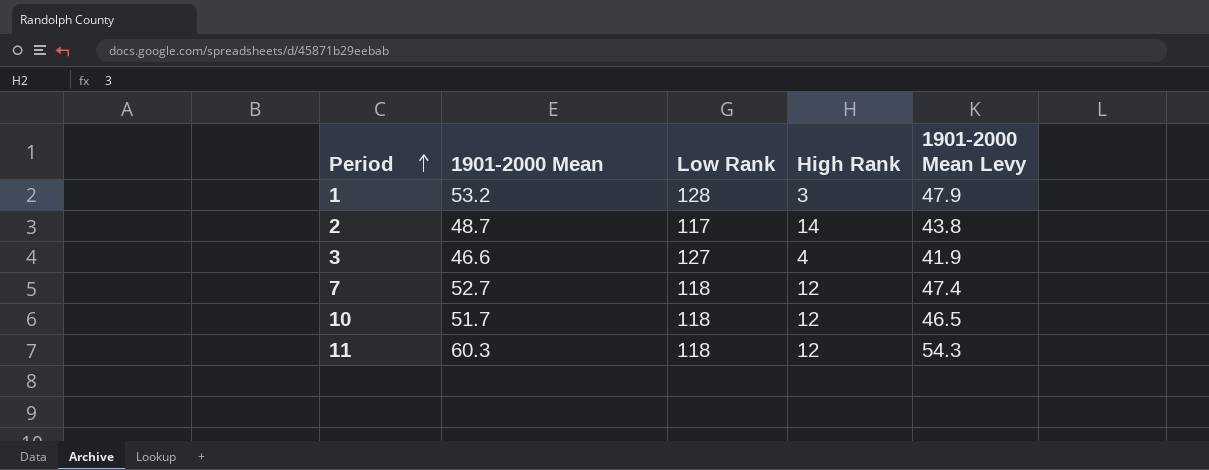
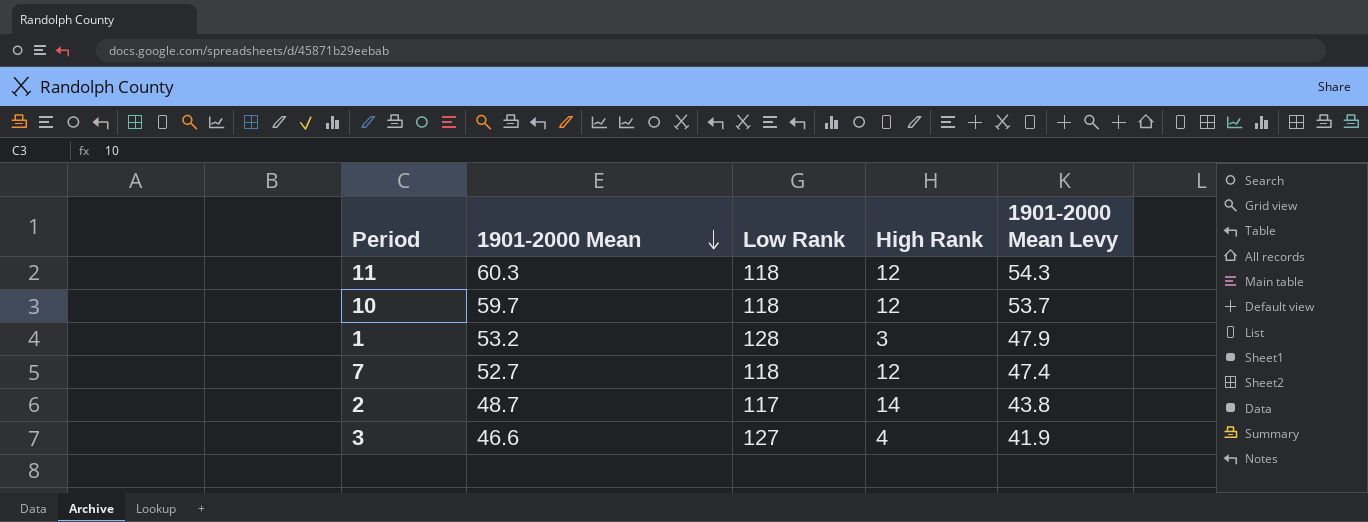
row order: Period ascending -> 1901-2000 Mean descending
10 | 1901-2000 Mean: 51.7 -> 59.7
10 | 1901-2000 Mean Levy: 46.5 -> 53.7

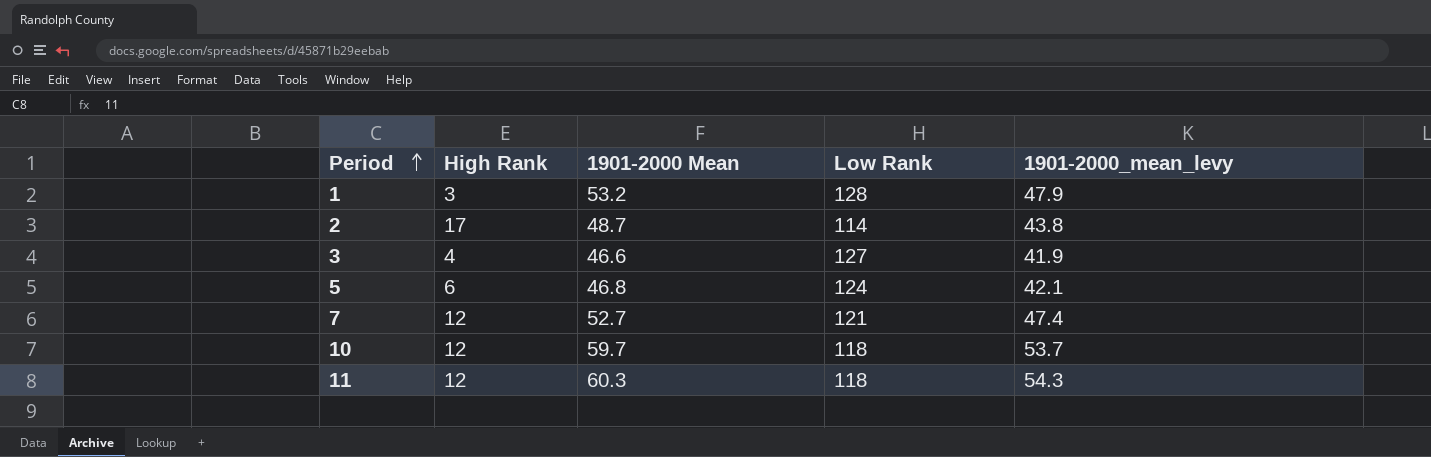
row order: 1901-2000 Mean descending -> Period ascending
column High Rank | position: 4 -> 2
column name: 1901-2000 Mean Levy -> 1901-2000_mean_levy
2 | High Rank: 14 -> 17
2 | Low Rank: 117 -> 114
row 5: none -> 6 | 46.8 | 124 | 42.1
7 | Low Rank: 118 -> 121

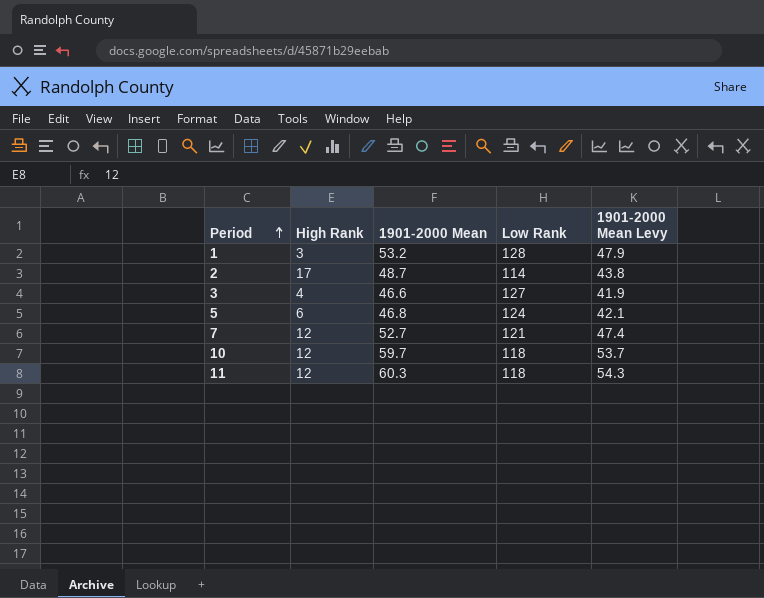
column name: 1901-2000_mean_levy -> 1901-2000 Mean Levy

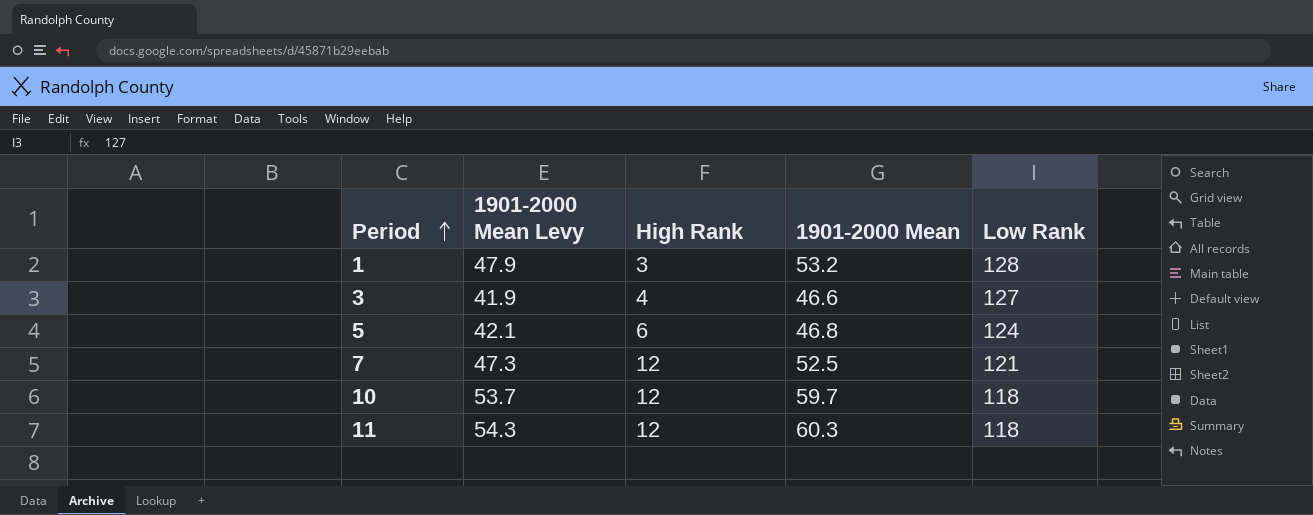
column 1901-2000 Mean Levy | position: 5 -> 2
row 2: 17 | 48.7 | 114 | 43.8 -> none
7 | 1901-2000 Mean Levy: 47.4 -> 47.3
7 | 1901-2000 Mean: 52.7 -> 52.5

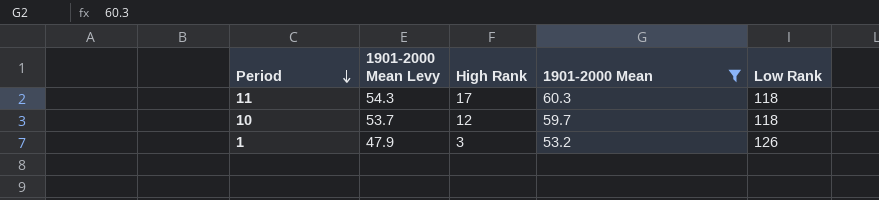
filter: none -> 1901-2000 Mean >= 53.2
row order: Period ascending -> Period descending
11 | High Rank: 12 -> 17
1 | Low Rank: 128 -> 126

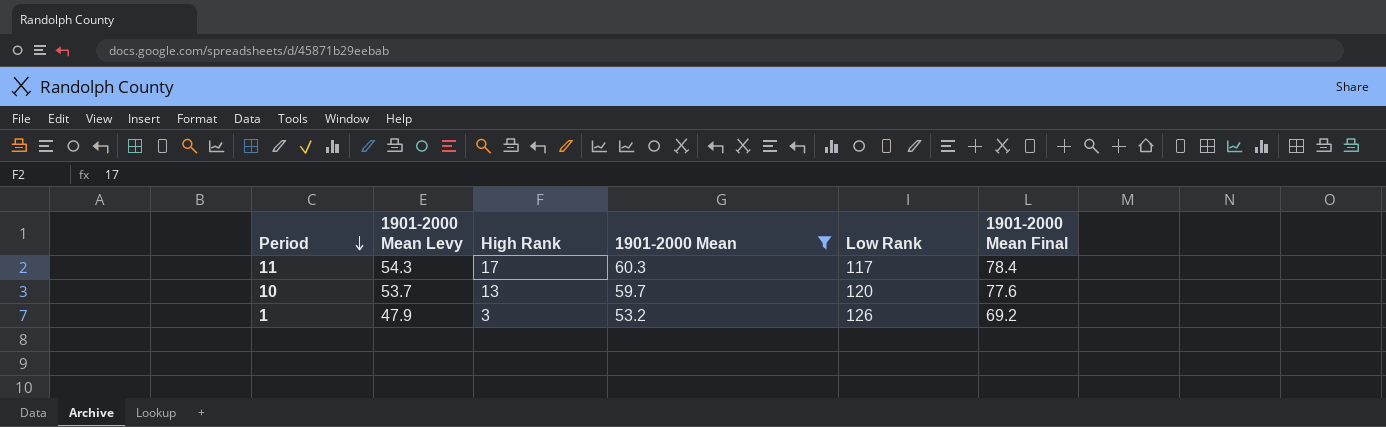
column 1901-2000 Mean Final | formula: none -> [1901-2000 Mean] * 1.3
11 | Low Rank: 118 -> 117
10 | High Rank: 12 -> 13
10 | Low Rank: 118 -> 120

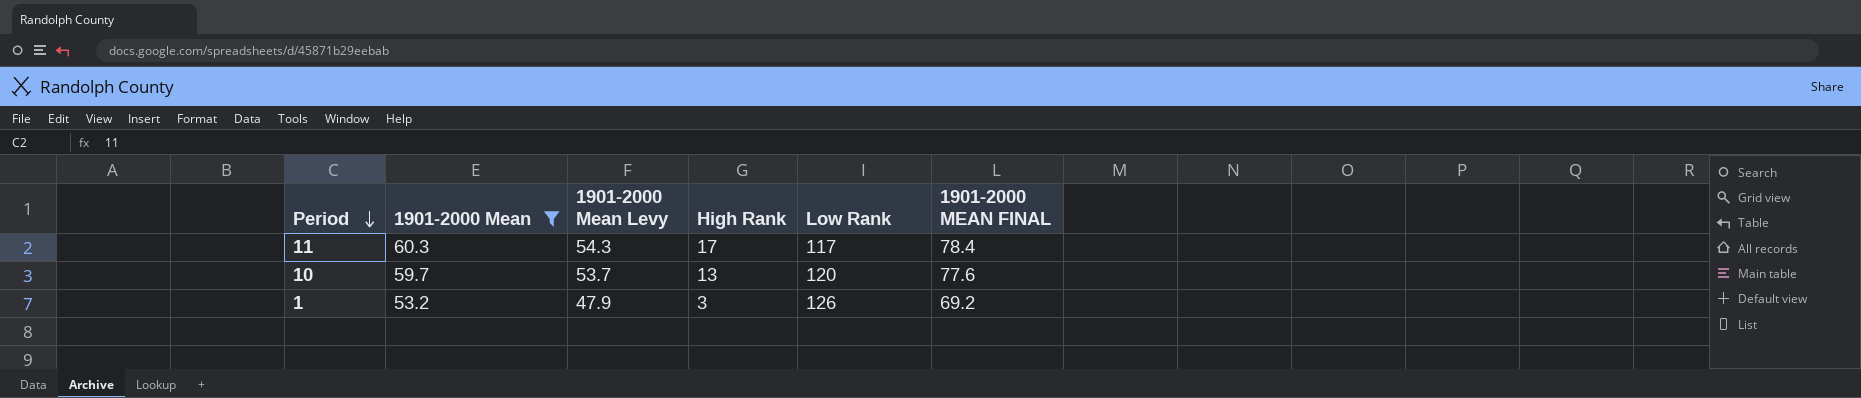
column 1901-2000 Mean | position: 4 -> 2
column name: 1901-2000 Mean Final -> 1901-2000 MEAN FINAL

